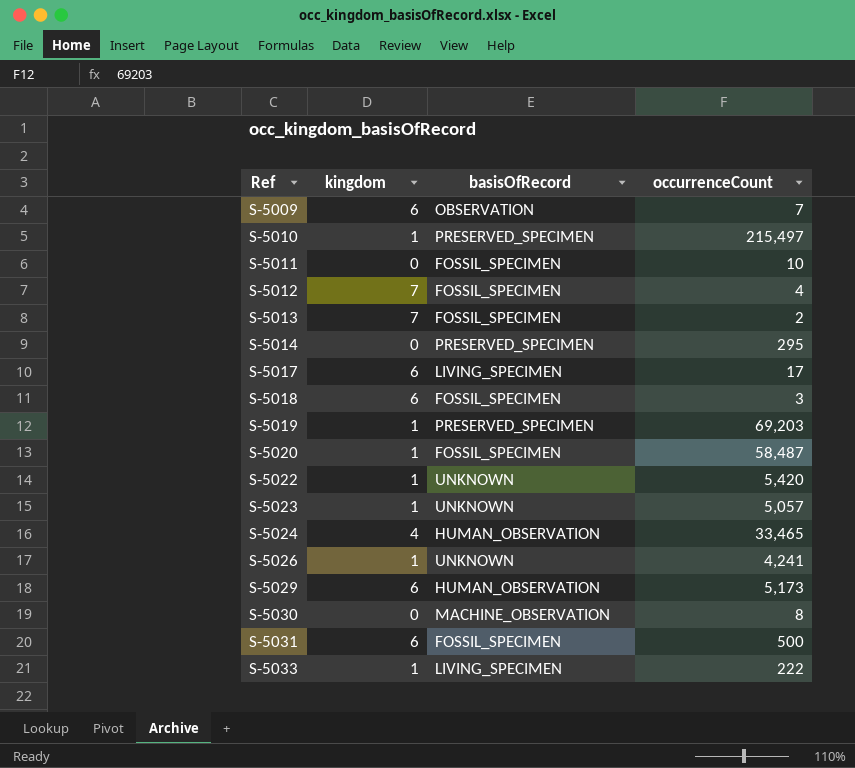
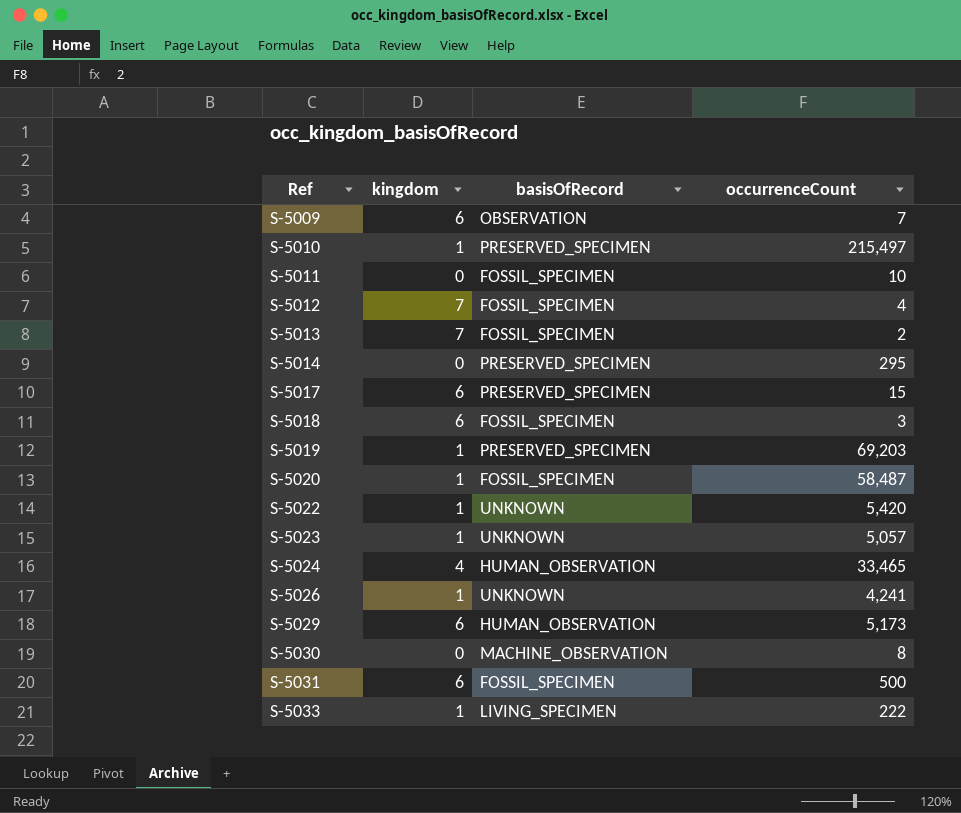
S-5017 | basisOfRecord: LIVING_SPECIMEN -> PRESERVED_SPECIMEN
S-5017 | occurrenceCount: 17 -> 15

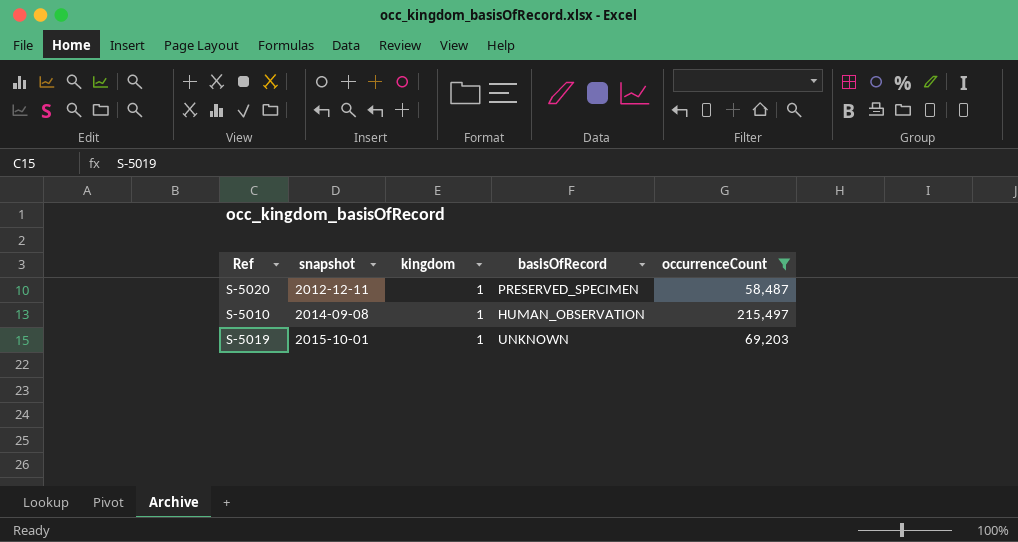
filter: none -> occurrenceCount >= 58,487
row order: Ref ascending -> snapshot ascending
column snapshot | position: none -> 2
S-5020 | basisOfRecord: FOSSIL_SPECIMEN -> PRESERVED_SPECIMEN
S-5010 | basisOfRecord: PRESERVED_SPECIMEN -> HUMAN_OBSERVATION
S-5019 | basisOfRecord: PRESERVED_SPECIMEN -> UNKNOWN

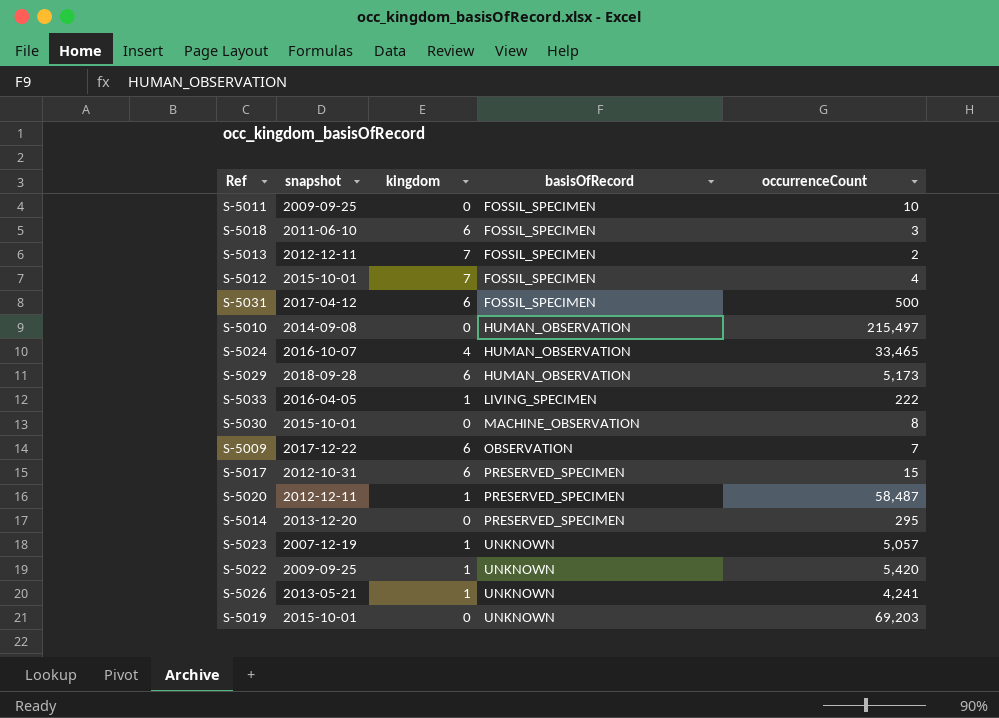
filter: occurrenceCount >= 58,487 -> none
row order: snapshot ascending -> basisOfRecord ascending
S-5010 | kingdom: 1 -> 0
S-5019 | kingdom: 1 -> 0

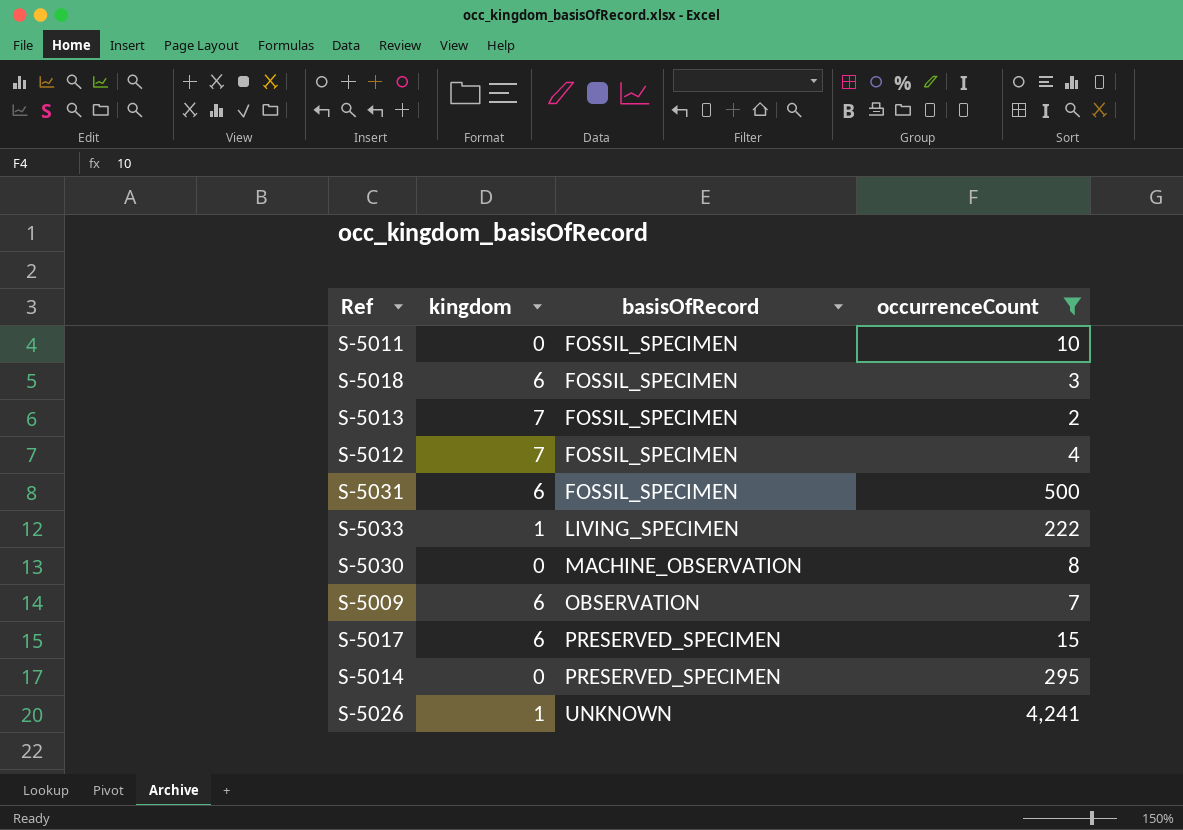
filter: none -> occurrenceCount <= 4,241
column snapshot | position: 2 -> none

